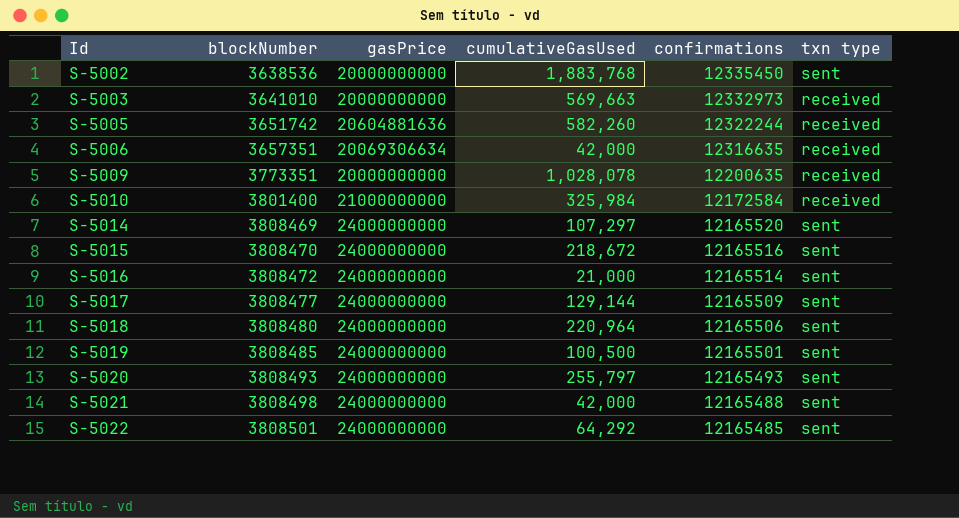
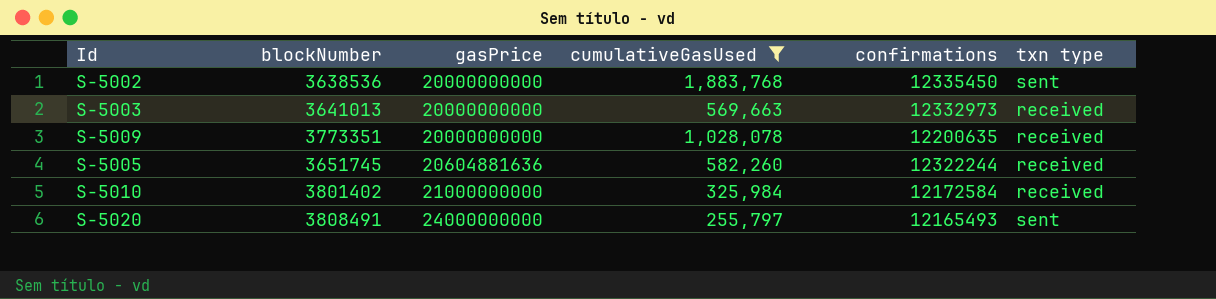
filter: none -> cumulativeGasUsed >= 255,797
row order: Id ascending -> gasPrice ascending
S-5003 | blockNumber: 3641010 -> 3641013
S-5005 | blockNumber: 3651742 -> 3651745
S-5010 | blockNumber: 3801400 -> 3801402
S-5020 | blockNumber: 3808493 -> 3808491

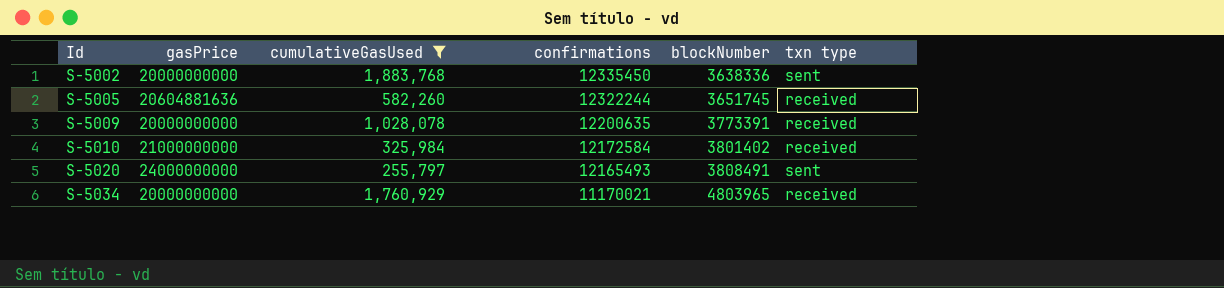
row order: gasPrice ascending -> Id ascending
column blockNumber | position: 2 -> 5
row S-5003: 3641013 | 20000000000 | 569,663 | 12332973 | received -> none
S-5002 | blockNumber: 3638536 -> 3638336
S-5009 | blockNumber: 3773351 -> 3773391
row S-5034: none -> 20000000000 | 1,760,929 | 11170021 | 4803965 | received

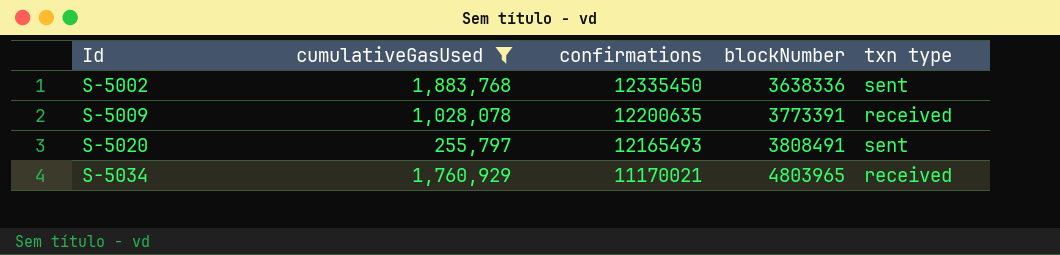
column gasPrice | position: 2 -> none
row S-5005: 20604881636 | 582,260 | 12322244 | 3651745 | received -> none
row S-5010: 21000000000 | 325,984 | 12172584 | 3801402 | received -> none

